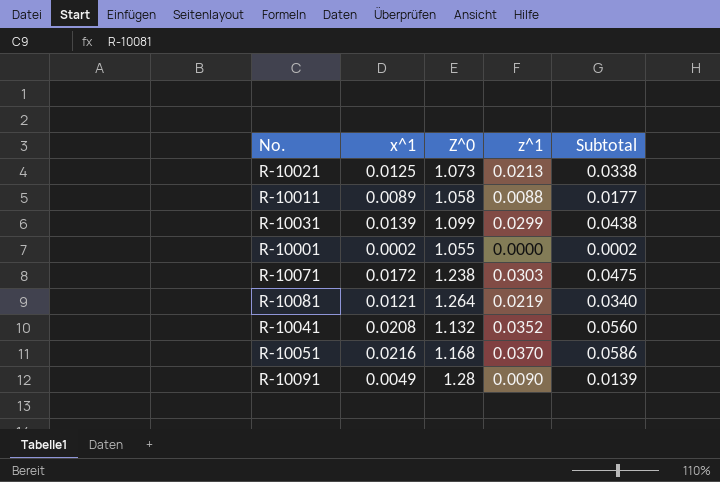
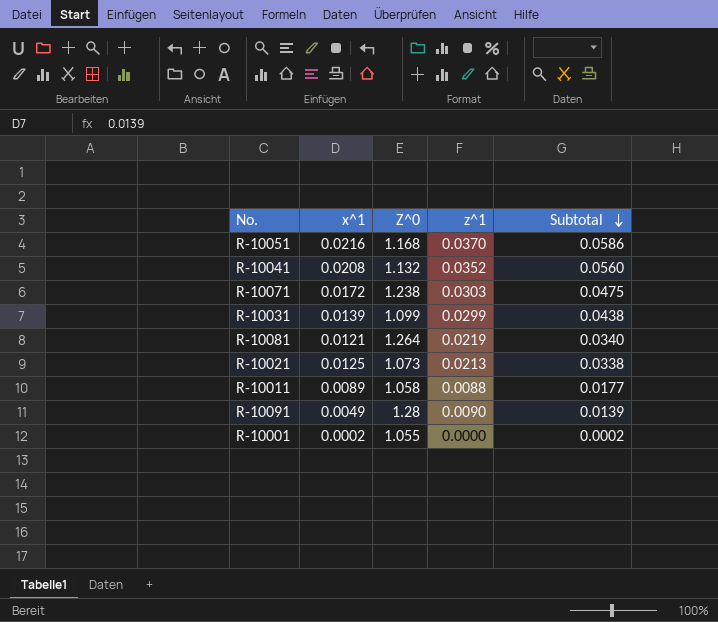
row order: none -> Subtotal descending

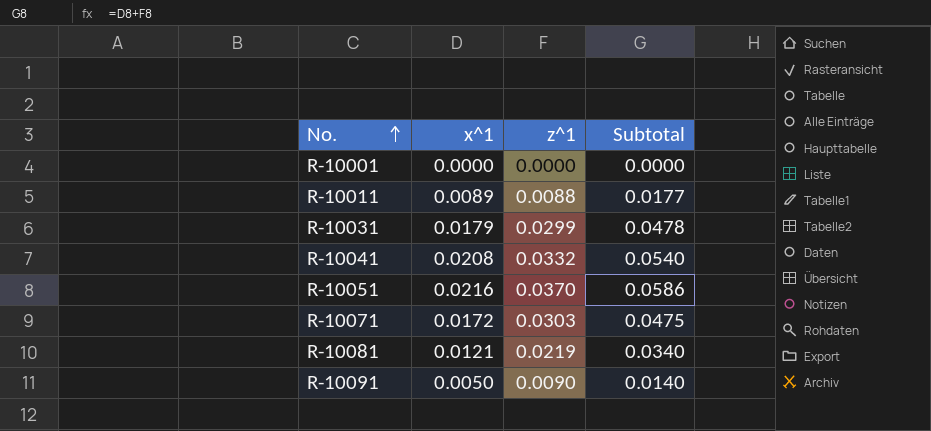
row order: Subtotal descending -> No. ascending
column Z^0 | position: 3 -> none
row R-10021: 0.0125 | 1.073 | 0.0213 | 0.0338 -> none
R-10001 | x^1: 0.0002 -> 0.0000
R-10001 | Subtotal: 0.0002 -> 0.0000
R-10031 | x^1: 0.0139 -> 0.0179
R-10031 | Subtotal: 0.0438 -> 0.0478
R-10041 | z^1: 0.0352 -> 0.0332
R-10041 | Subtotal: 0.0560 -> 0.0540
R-10091 | x^1: 0.0049 -> 0.0050
R-10091 | Subtotal: 0.0139 -> 0.0140

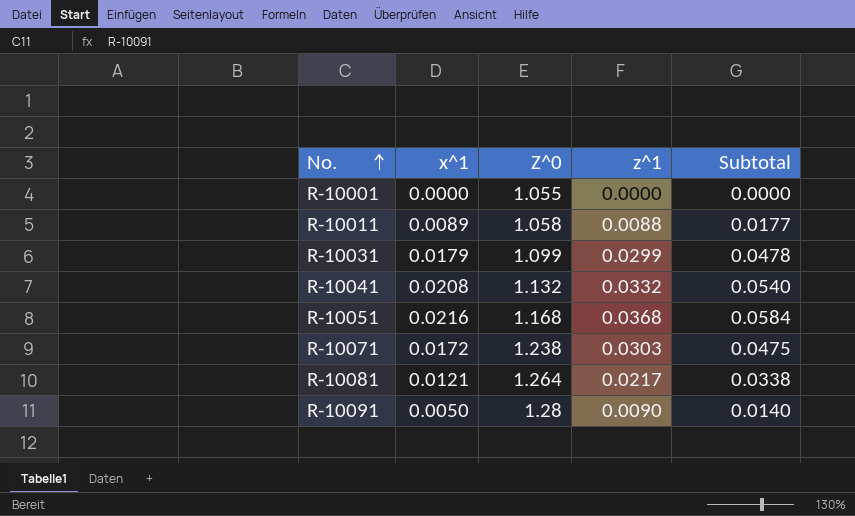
column Z^0 | position: none -> 3
R-10051 | z^1: 0.0370 -> 0.0368
R-10051 | Subtotal: 0.0586 -> 0.0584
R-10081 | z^1: 0.0219 -> 0.0217
R-10081 | Subtotal: 0.0340 -> 0.0338

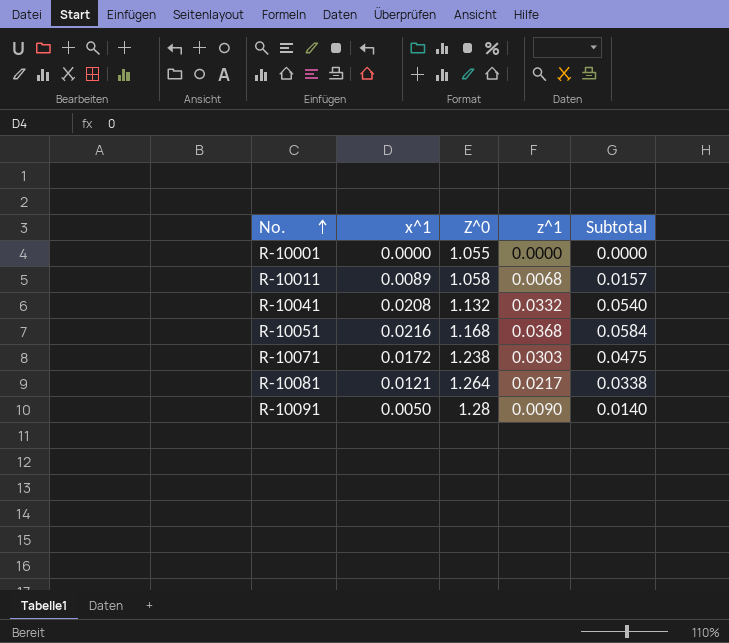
row R-10031: 0.0179 | 1.099 | 0.0299 | 0.0478 -> none
R-10011 | z^1: 0.0088 -> 0.0068
R-10011 | Subtotal: 0.0177 -> 0.0157

